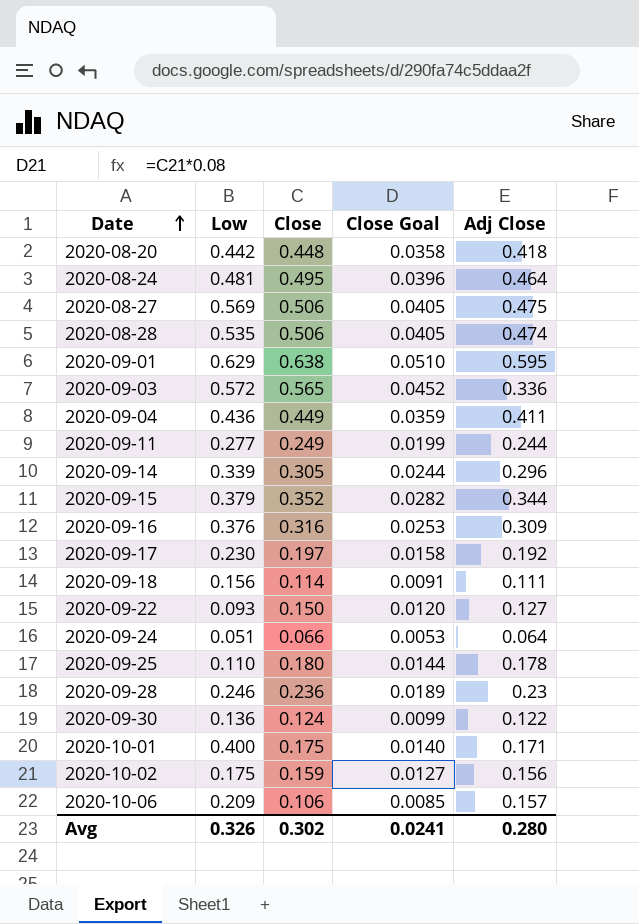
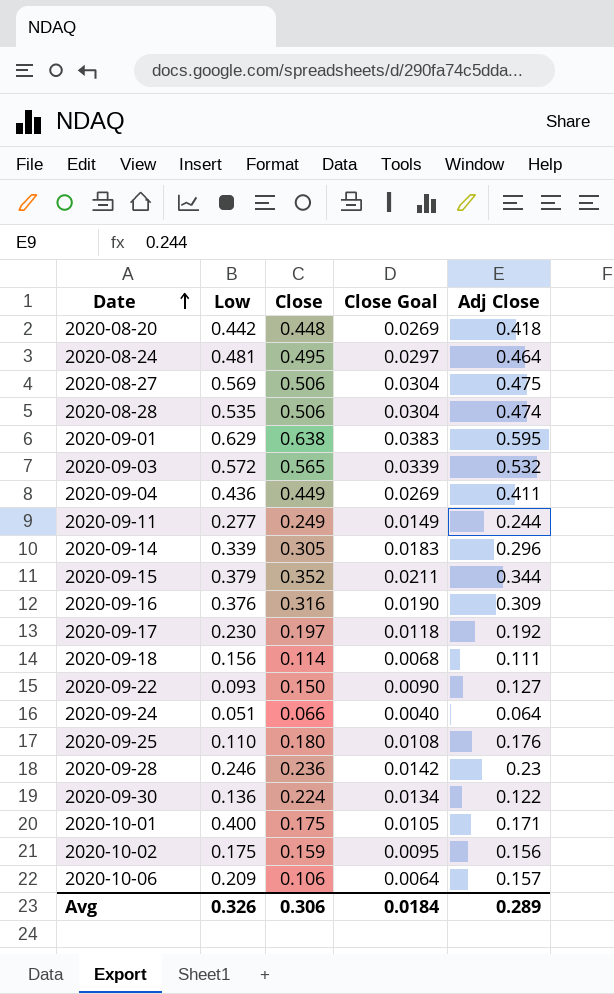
column Close Goal | formula: [Close] * 0.08 -> [Close] * 0.06
2020-09-03 | Adj Close: 0.336 -> 0.532
2020-09-25 | Adj Close: 0.178 -> 0.176
2020-09-30 | Close: 0.124 -> 0.224
Avg | Close: 0.302 -> 0.306
Avg | Close Goal: 0.0241 -> 0.0184
Avg | Adj Close: 0.280 -> 0.289

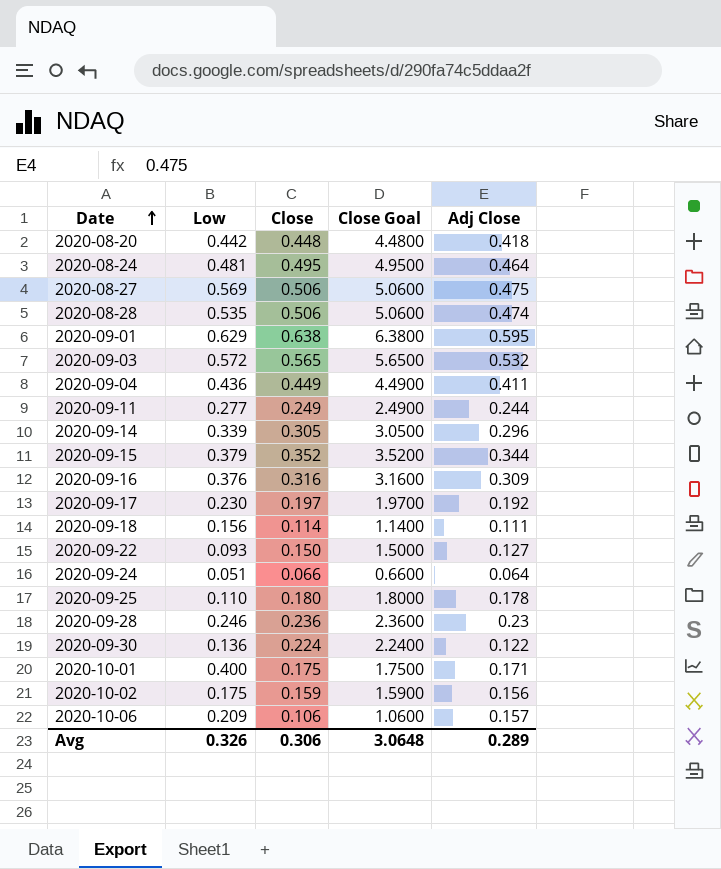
column Close Goal | formula: [Close] * 0.06 -> [Close] * 10
2020-09-25 | Adj Close: 0.176 -> 0.178
Avg | Close Goal: 0.0184 -> 3.0648

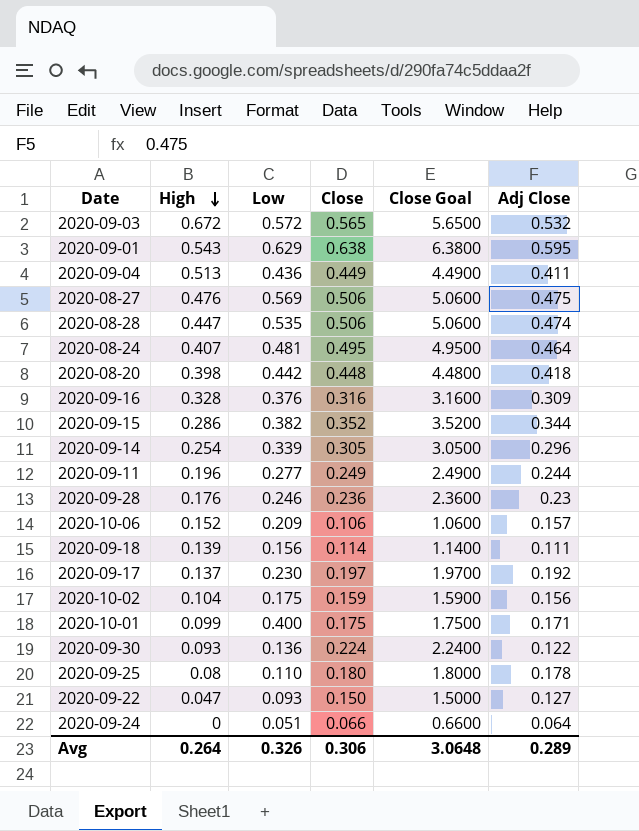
row order: Date ascending -> High descending
column High | position: none -> 2
2020-09-15 | Low: 0.379 -> 0.382

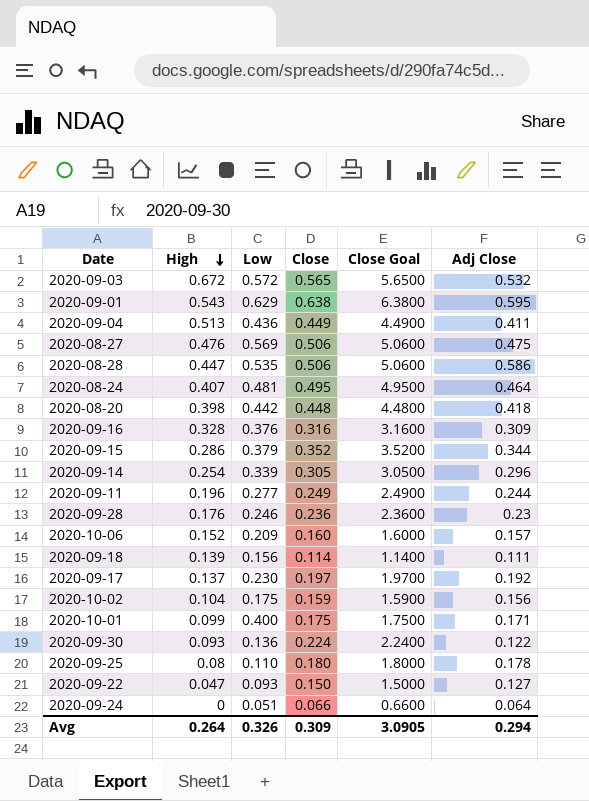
2020-08-28 | Adj Close: 0.474 -> 0.586
2020-09-15 | Low: 0.382 -> 0.379
2020-10-06 | Close: 0.106 -> 0.160
2020-10-06 | Close Goal: 1.0600 -> 1.6000
Avg | Close: 0.306 -> 0.309
Avg | Close Goal: 3.0648 -> 3.0905
Avg | Adj Close: 0.289 -> 0.294

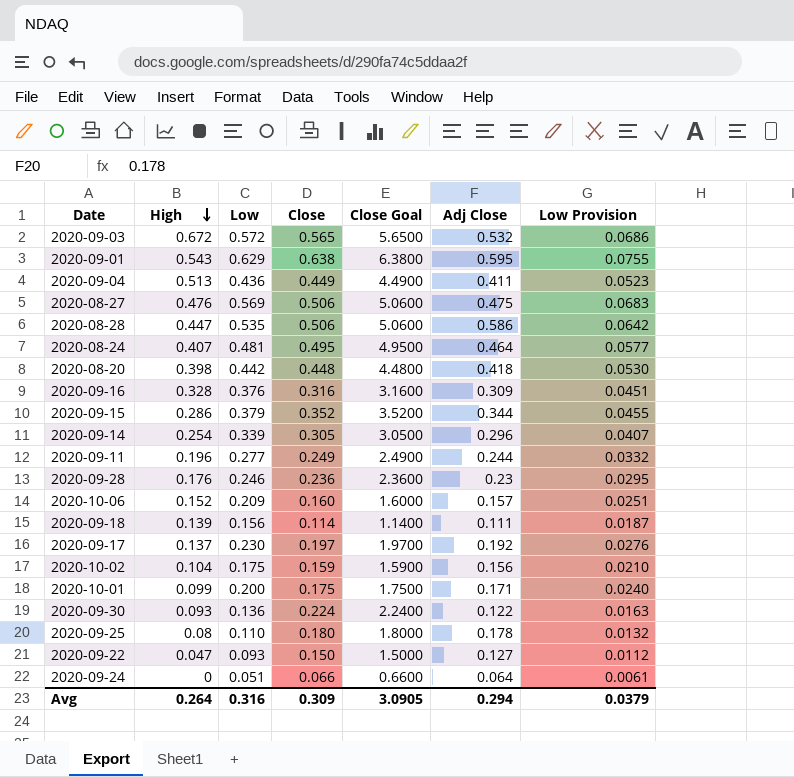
column Low Provision | formula: none -> [Low] * 0.12
2020-10-01 | Low: 0.400 -> 0.200
Avg | Low: 0.326 -> 0.316

